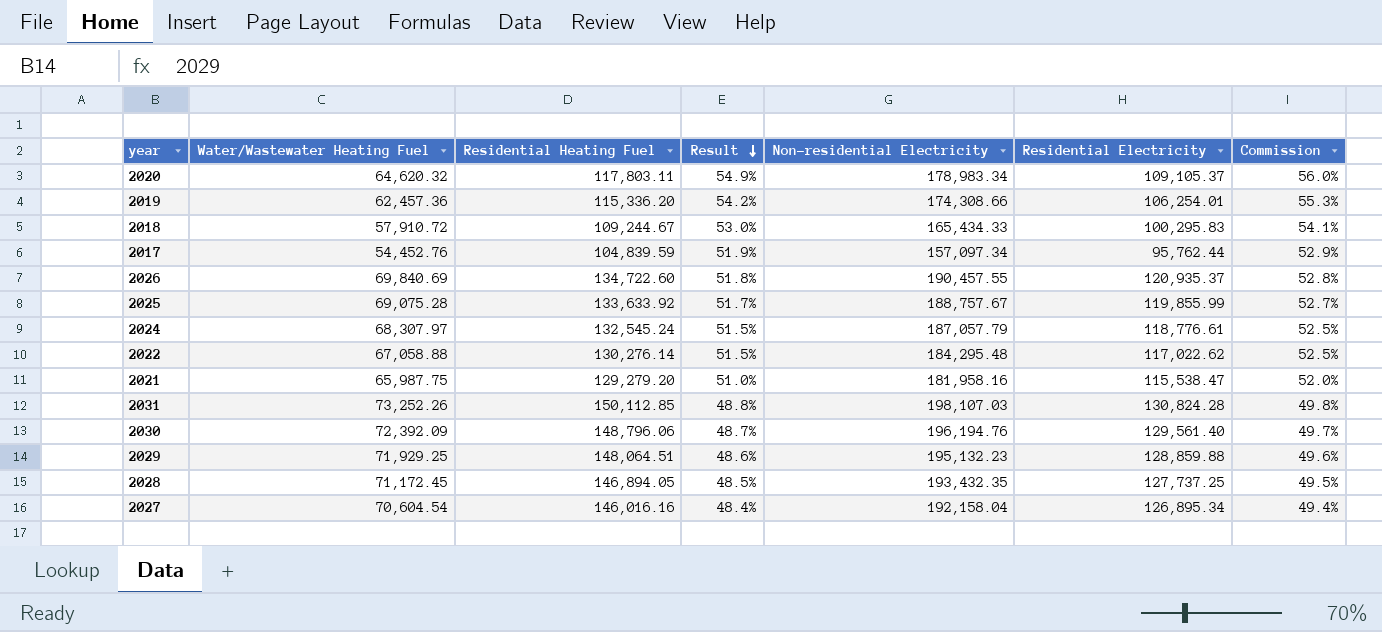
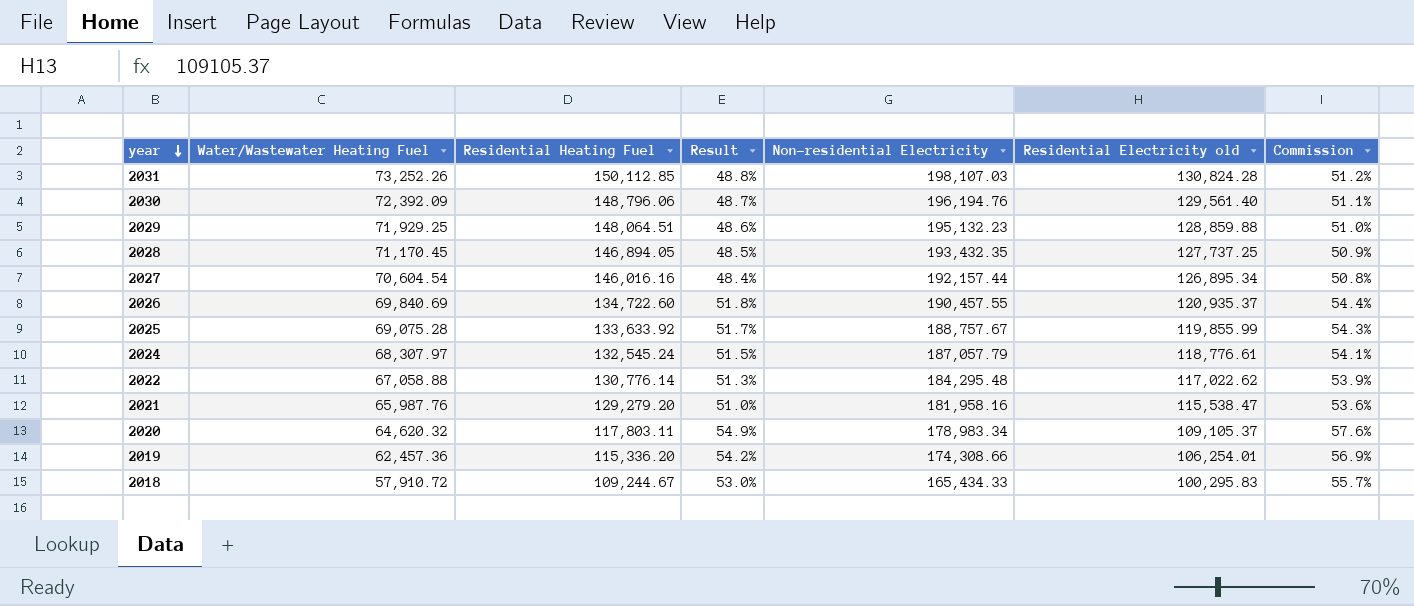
row order: Result descending -> year descending
column name: Residential Electricity -> Residential Electricity old
column Commission | formula: [Result] * 1.02 -> [Result] * 1.05
row 2017: 54,452.76 | 104,839.59 | 51.9% | 157,097.34 | 95,762.44 | 52.9% -> none
2028 | Water/Wastewater Heating Fuel: 71,172.45 -> 71,170.45
2027 | Non-residential Electricity: 192,158.04 -> 192,157.44
2022 | Residential Heating Fuel: 130,276.14 -> 130,776.14
2022 | Result: 51.5% -> 51.3%
2021 | Water/Wastewater Heating Fuel: 65,987.75 -> 65,987.76

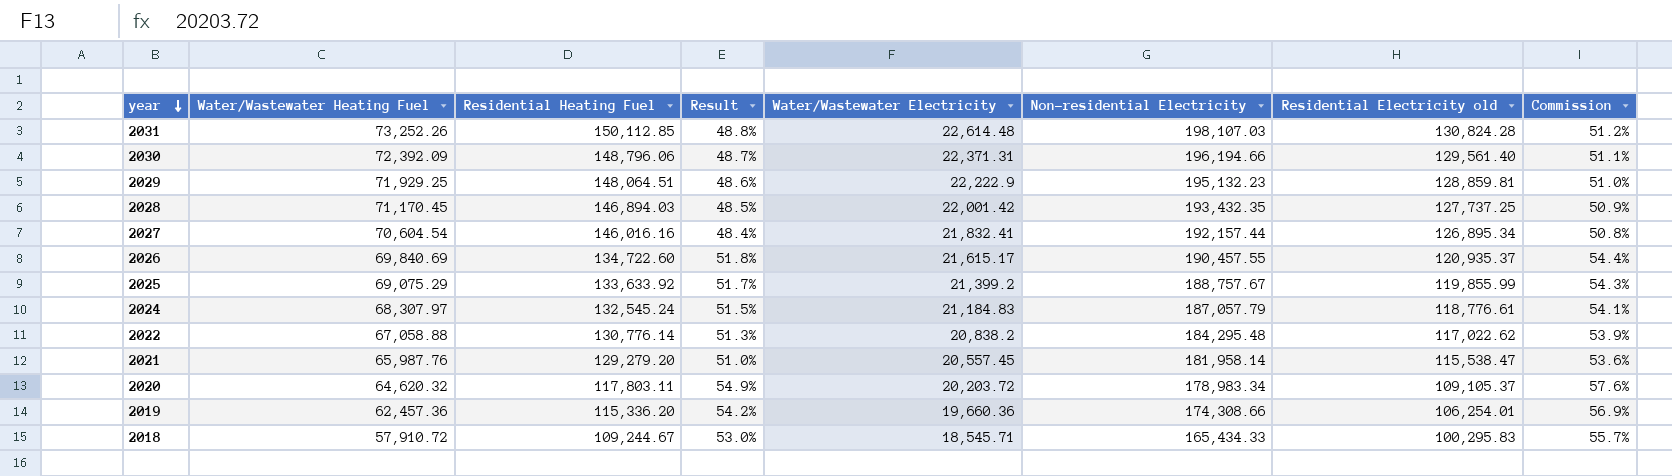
column Water/Wastewater Electricity | position: none -> 5
2030 | Non-residential Electricity: 196,194.76 -> 196,194.66
2029 | Residential Electricity old: 128,859.88 -> 128,859.81
2028 | Residential Heating Fuel: 146,894.05 -> 146,894.03
2025 | Water/Wastewater Heating Fuel: 69,075.28 -> 69,075.29
2021 | Non-residential Electricity: 181,958.16 -> 181,958.14

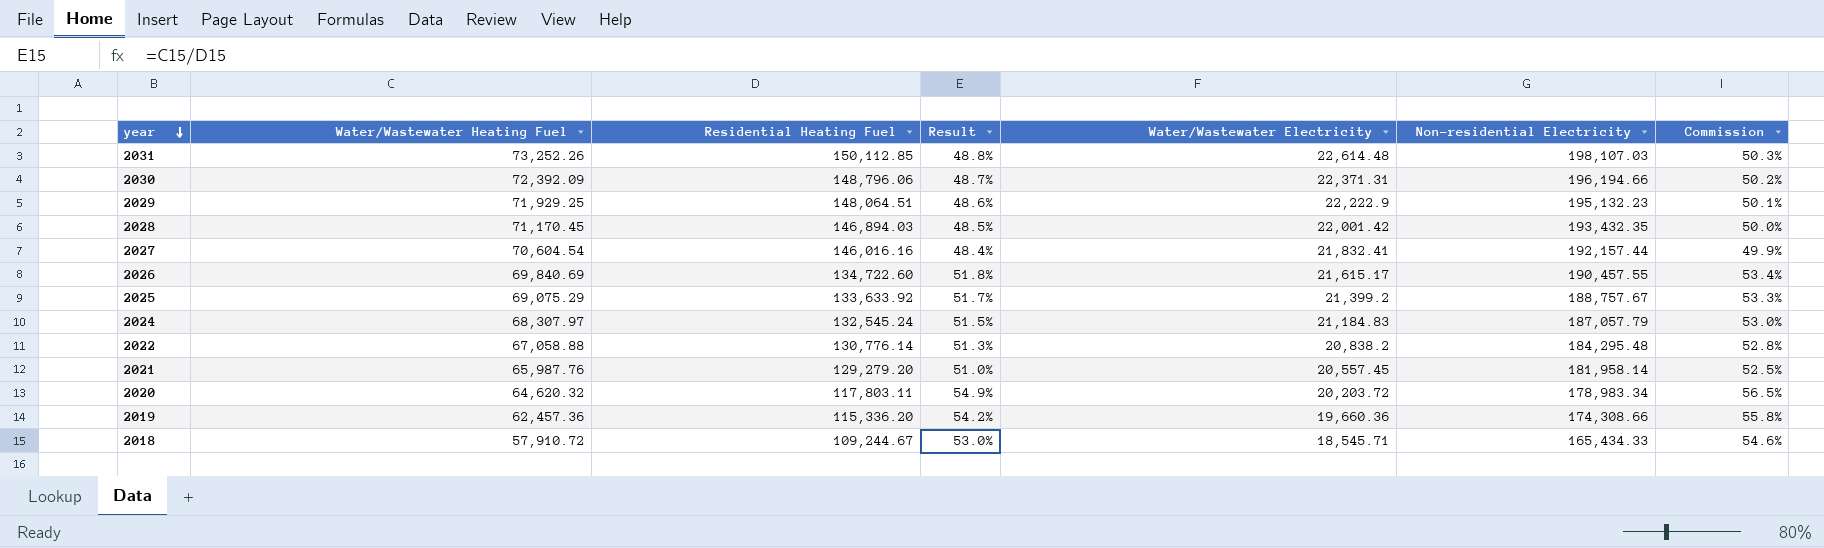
column Residential Electricity old | position: 7 -> none
column Commission | formula: [Result] * 1.05 -> [Result] * 1.03

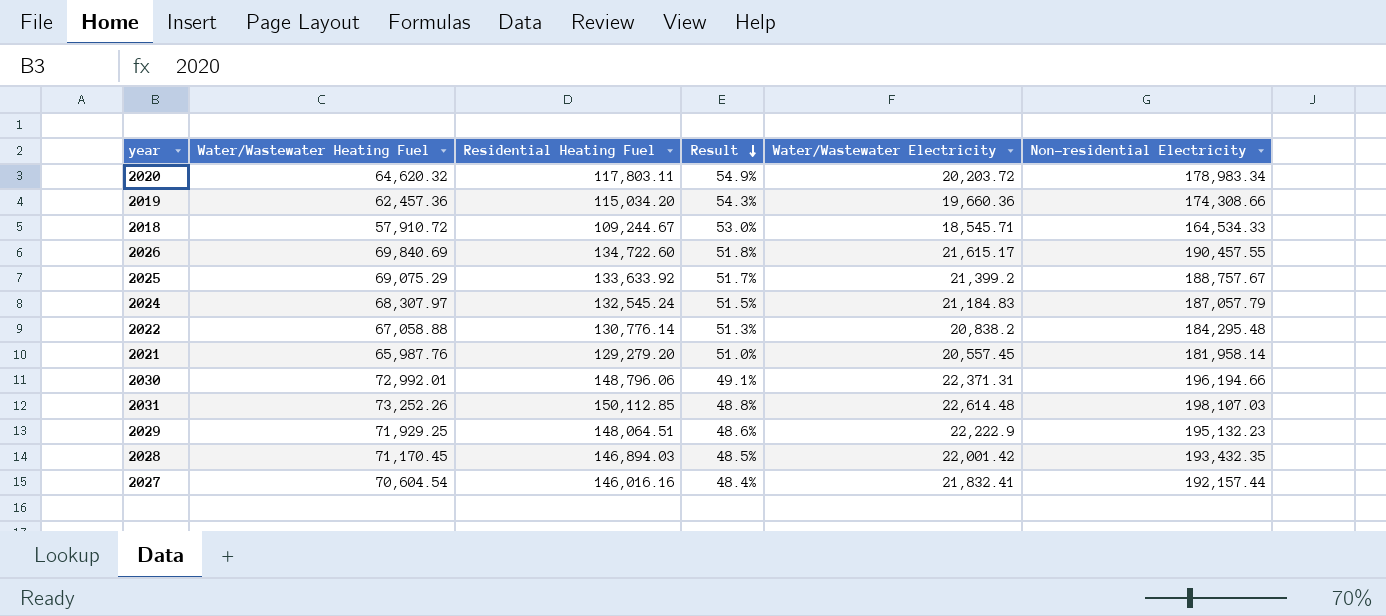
row order: year descending -> Result descending
column Commission | formula: [Result] * 1.03 -> none
2019 | Residential Heating Fuel: 115,336.20 -> 115,034.20
2019 | Result: 54.2% -> 54.3%
2018 | Non-residential Electricity: 165,434.33 -> 164,534.33
2030 | Water/Wastewater Heating Fuel: 72,392.09 -> 72,992.01
2030 | Result: 48.7% -> 49.1%

